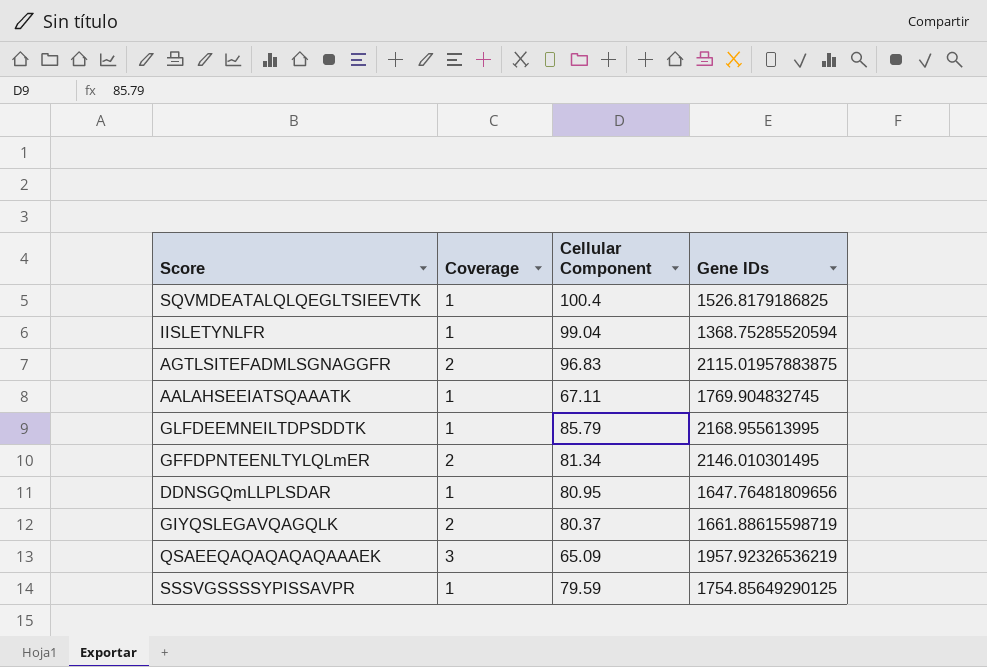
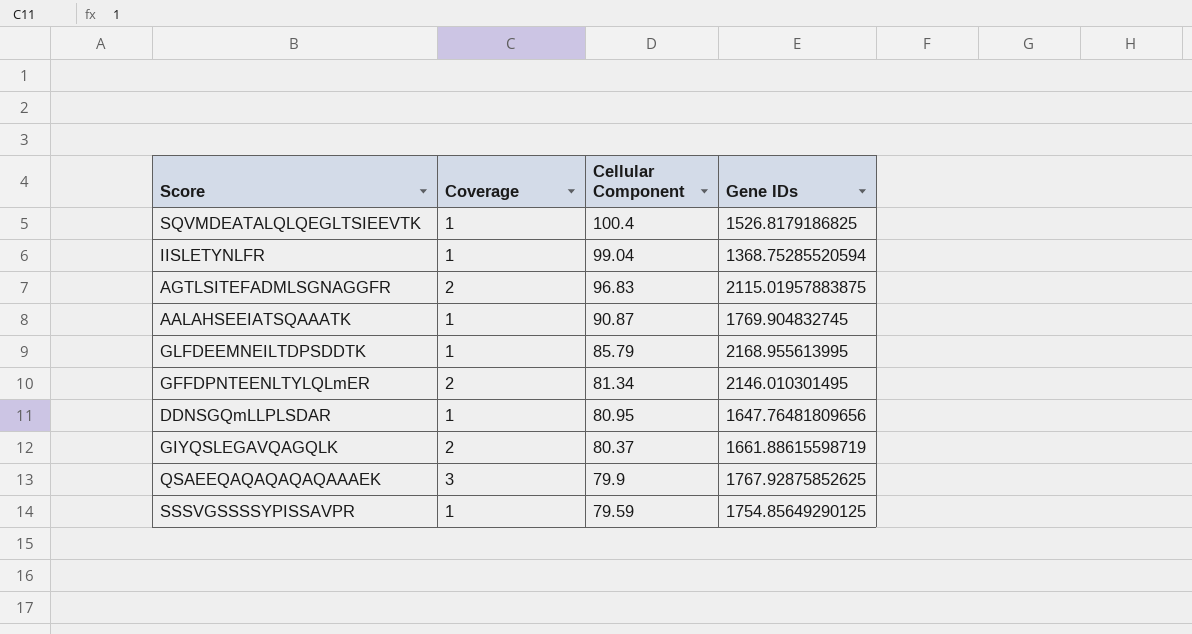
AALAHSEEIATSQAAATK | Cellular Component: 67.11 -> 90.87
QSAEEQAQAQAQAQAAAEK | Cellular Component: 65.09 -> 79.9
QSAEEQAQAQAQAQAAAEK | Gene IDs: 1957.92326536219 -> 1767.92875852625

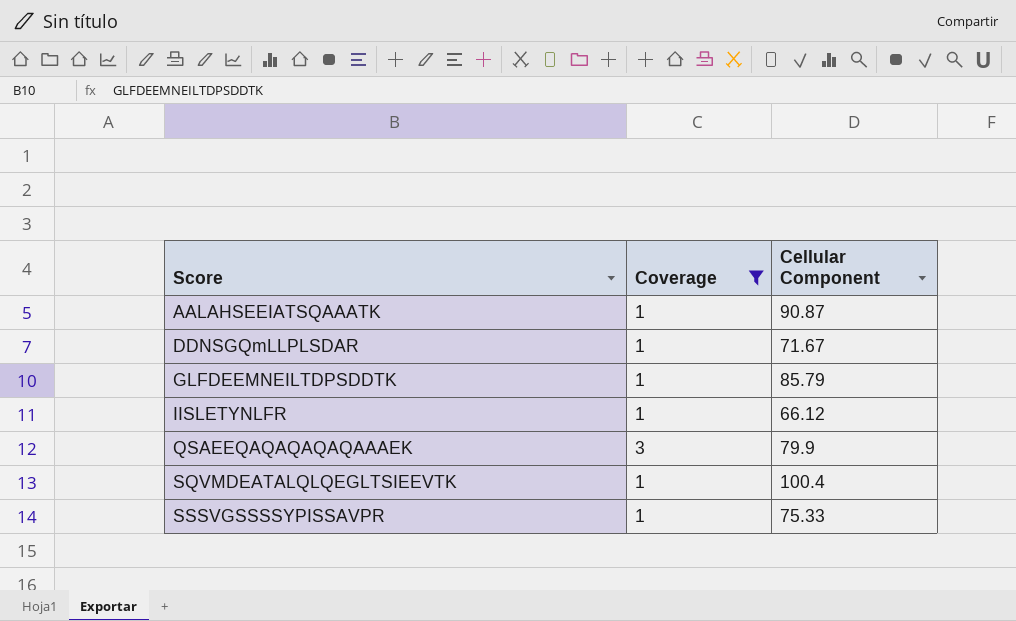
filter: none -> Coverage != 2
row order: none -> Score ascending
column Gene IDs | position: 4 -> none
DDNSGQmLLPLSDAR | Cellular Component: 80.95 -> 71.67
IISLETYNLFR | Cellular Component: 99.04 -> 66.12
SSSVGSSSSYPISSAVPR | Cellular Component: 79.59 -> 75.33

